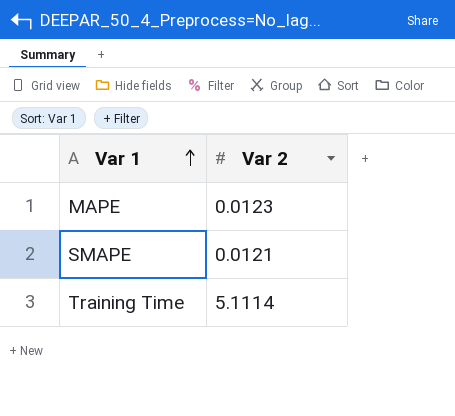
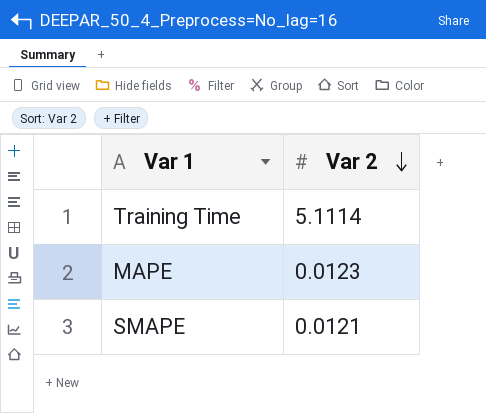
row order: Var 1 ascending -> Var 2 descending

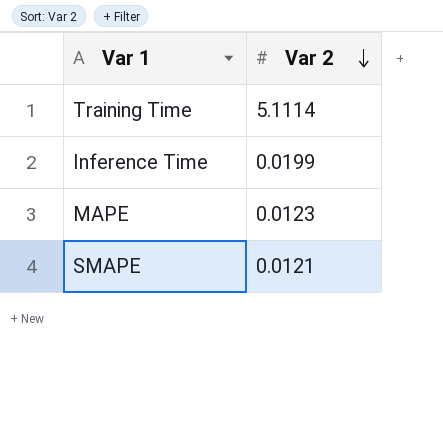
row Inference Time: none -> 0.0199

